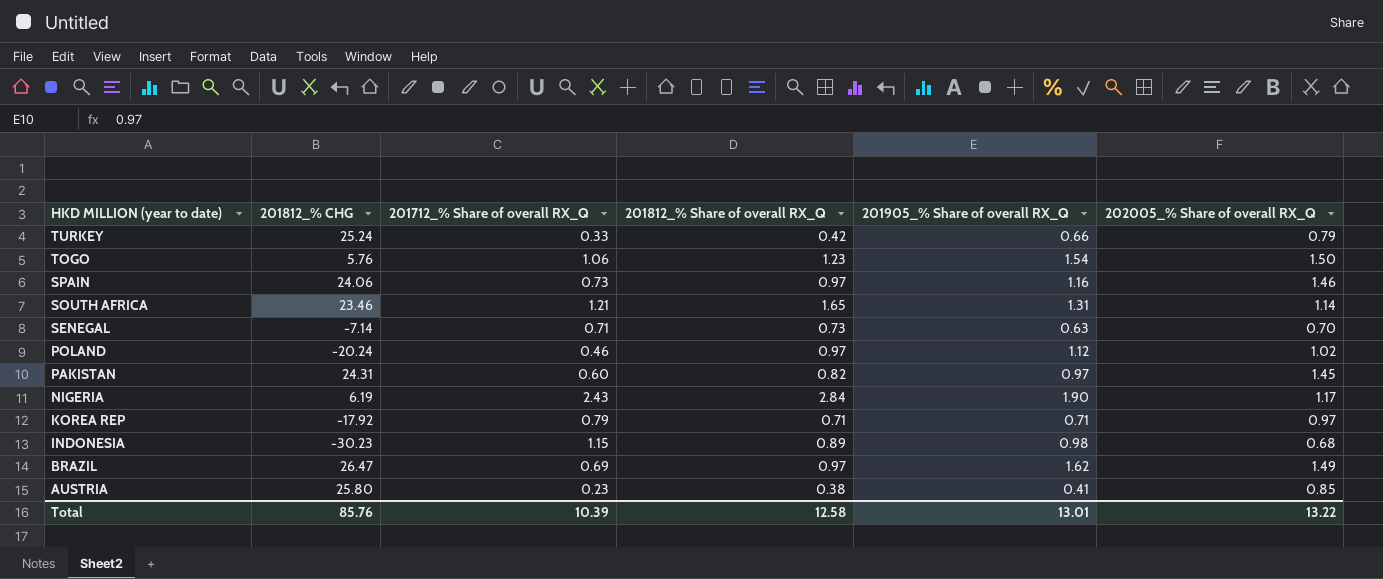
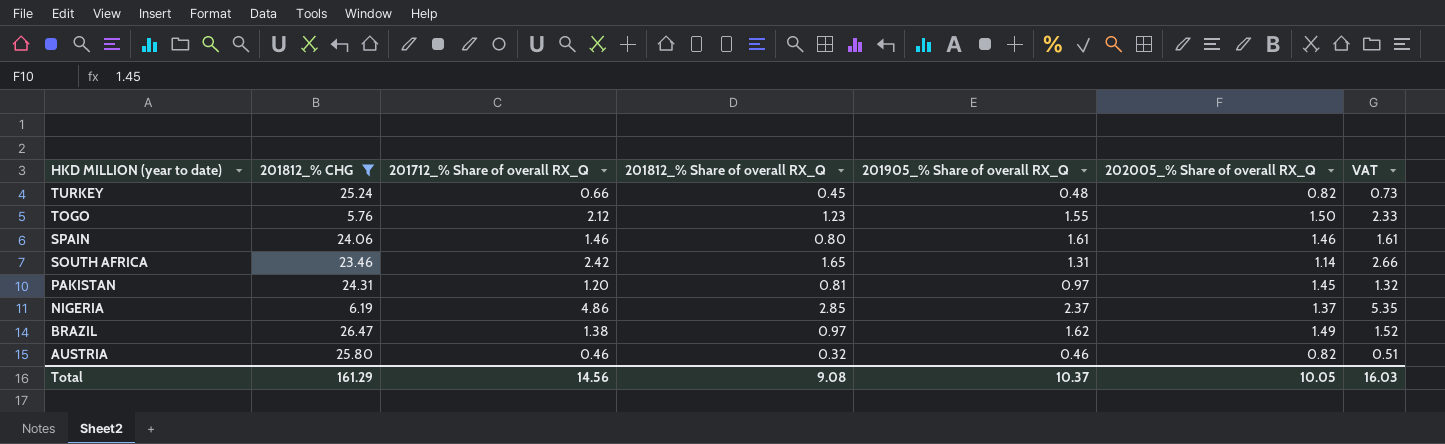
filter: none -> 201812_% CHG >= 5.76
column VAT | formula: none -> [201712_% Share of overall RX_Q] * 1.1
TURKEY | 201712_% Share of overall RX_Q: 0.33 -> 0.66
TURKEY | 201812_% Share of overall RX_Q: 0.42 -> 0.45
TURKEY | 201905_% Share of overall RX_Q: 0.66 -> 0.48
TURKEY | 202005_% Share of overall RX_Q: 0.79 -> 0.82
TOGO | 201712_% Share of overall RX_Q: 1.06 -> 2.12
TOGO | 201905_% Share of overall RX_Q: 1.54 -> 1.55
SPAIN | 201712_% Share of overall RX_Q: 0.73 -> 1.46
SPAIN | 201812_% Share of overall RX_Q: 0.97 -> 0.80
SPAIN | 201905_% Share of overall RX_Q: 1.16 -> 1.61
SOUTH AFRICA | 201712_% Share of overall RX_Q: 1.21 -> 2.42
PAKISTAN | 201712_% Share of overall RX_Q: 0.60 -> 1.20
PAKISTAN | 201812_% Share of overall RX_Q: 0.82 -> 0.81
NIGERIA | 201712_% Share of overall RX_Q: 2.43 -> 4.86
NIGERIA | 201812_% Share of overall RX_Q: 2.84 -> 2.85
NIGERIA | 201905_% Share of overall RX_Q: 1.90 -> 2.37
NIGERIA | 202005_% Share of overall RX_Q: 1.17 -> 1.37
BRAZIL | 201712_% Share of overall RX_Q: 0.69 -> 1.38
AUSTRIA | 201712_% Share of overall RX_Q: 0.23 -> 0.46
AUSTRIA | 201812_% Share of overall RX_Q: 0.38 -> 0.32
AUSTRIA | 201905_% Share of overall RX_Q: 0.41 -> 0.46
AUSTRIA | 202005_% Share of overall RX_Q: 0.85 -> 0.82
Total | 201812_% CHG: 85.76 -> 161.29
Total | 201712_% Share of overall RX_Q: 10.39 -> 14.56
Total | 201812_% Share of overall RX_Q: 12.58 -> 9.08
Total | 201905_% Share of overall RX_Q: 13.01 -> 10.37
Total | 202005_% Share of overall RX_Q: 13.22 -> 10.05

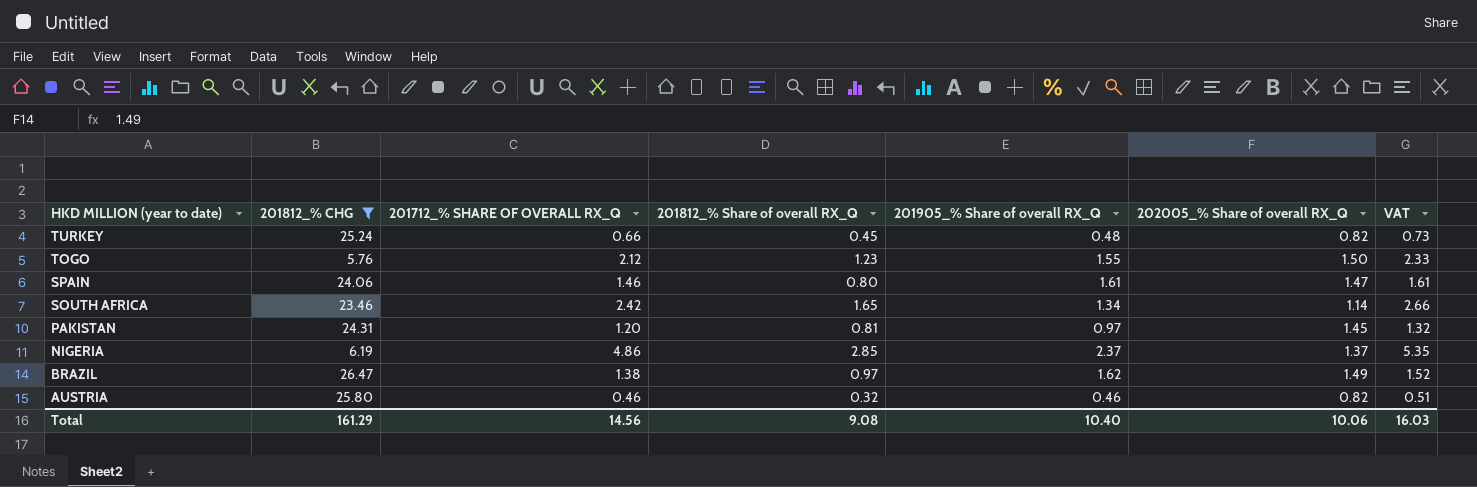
column name: 201712_% Share of overall RX_Q -> 201712_% SHARE OF OVERALL RX_Q
SPAIN | 202005_% Share of overall RX_Q: 1.46 -> 1.47
SOUTH AFRICA | 201905_% Share of overall RX_Q: 1.31 -> 1.34
Total | 201905_% Share of overall RX_Q: 10.37 -> 10.40
Total | 202005_% Share of overall RX_Q: 10.05 -> 10.06

